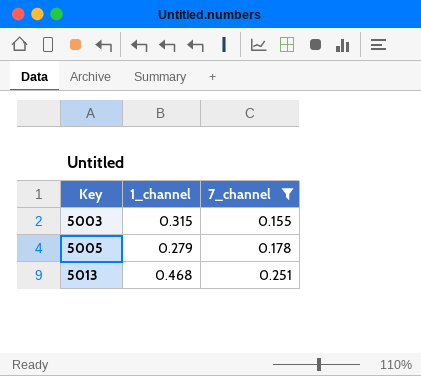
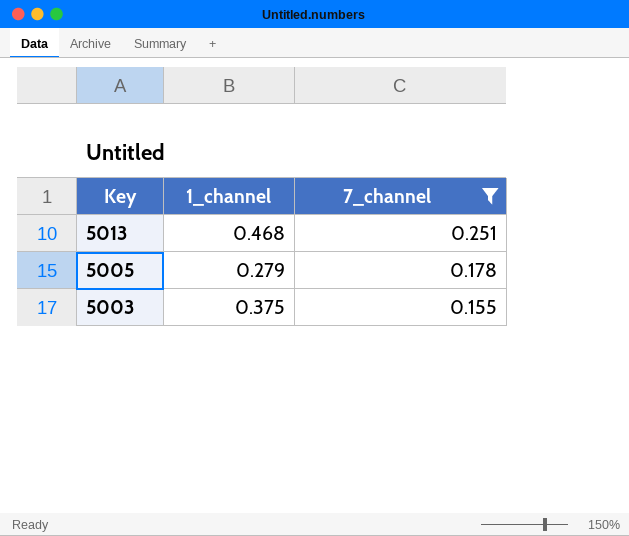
row order: Key ascending -> Key descending
5003 | 1_channel: 0.315 -> 0.375

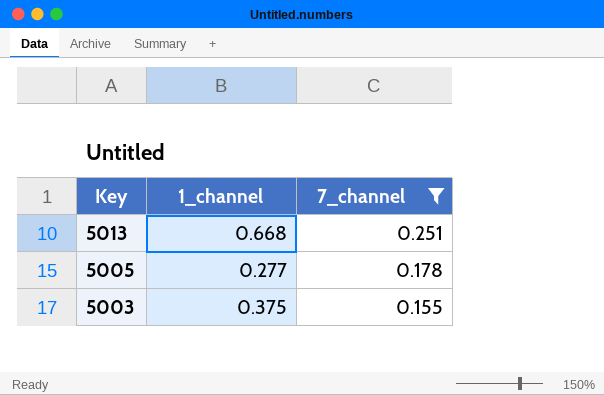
5013 | 1_channel: 0.468 -> 0.668
5005 | 1_channel: 0.279 -> 0.277

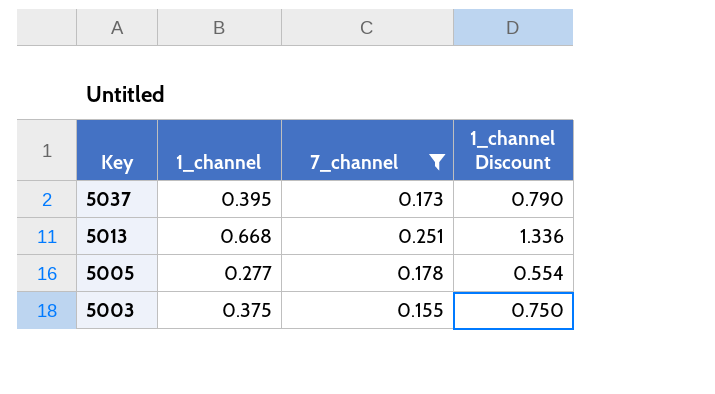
column 1_channel Discount | formula: none -> [1_channel] * 2
row 5037: none -> 0.395 | 0.173 | 0.790

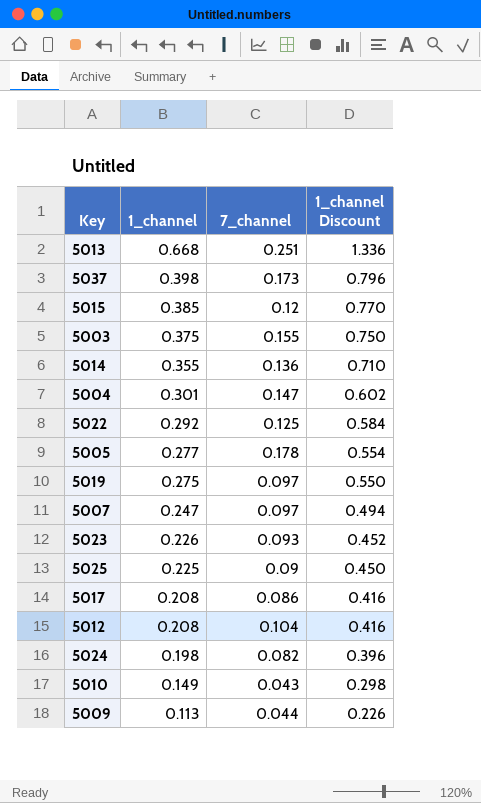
filter: 7_channel >= 0.155 -> none
row order: Key descending -> 1_channel descending
5037 | 1_channel: 0.395 -> 0.398
5037 | 1_channel Discount: 0.790 -> 0.796

